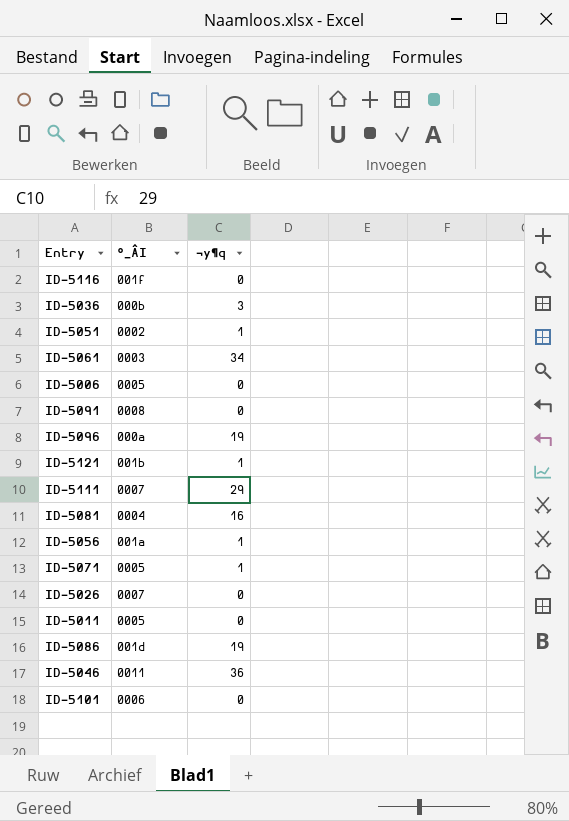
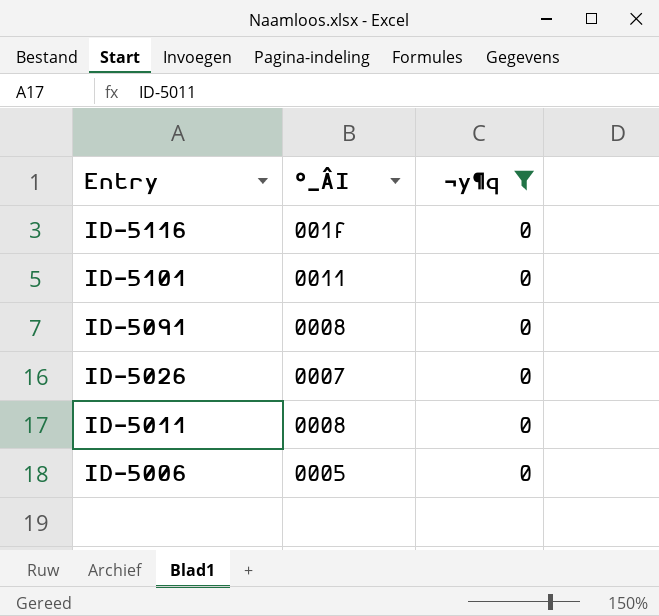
filter: none -> ¬y¶q = 0
row order: none -> Entry descending
ID-5101 | °_ÂI: 0006 -> 0011
ID-5011 | °_ÂI: 0005 -> 0008

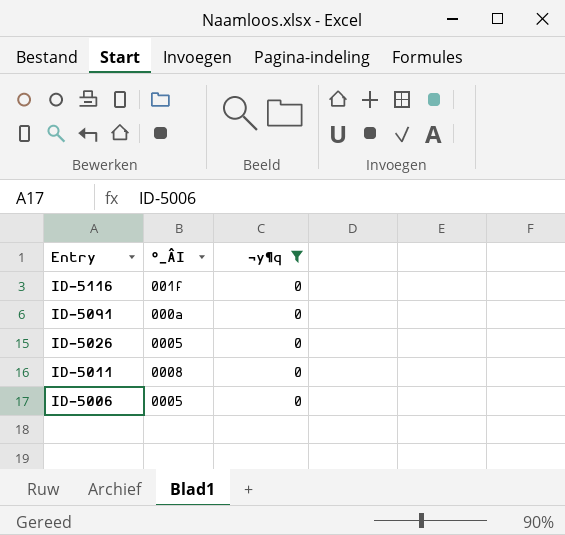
row ID-5101: 0011 | 0 -> none
ID-5091 | °_ÂI: 0008 -> 000a
ID-5026 | °_ÂI: 0007 -> 0005

